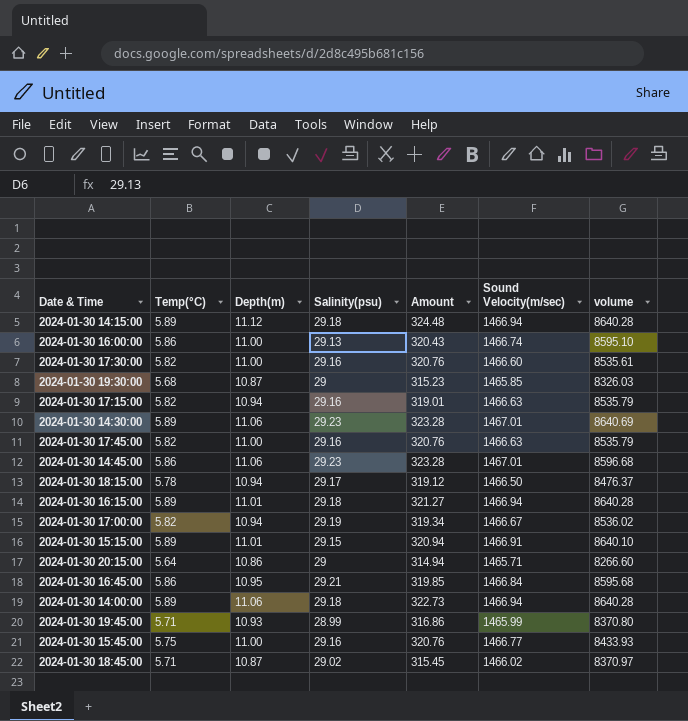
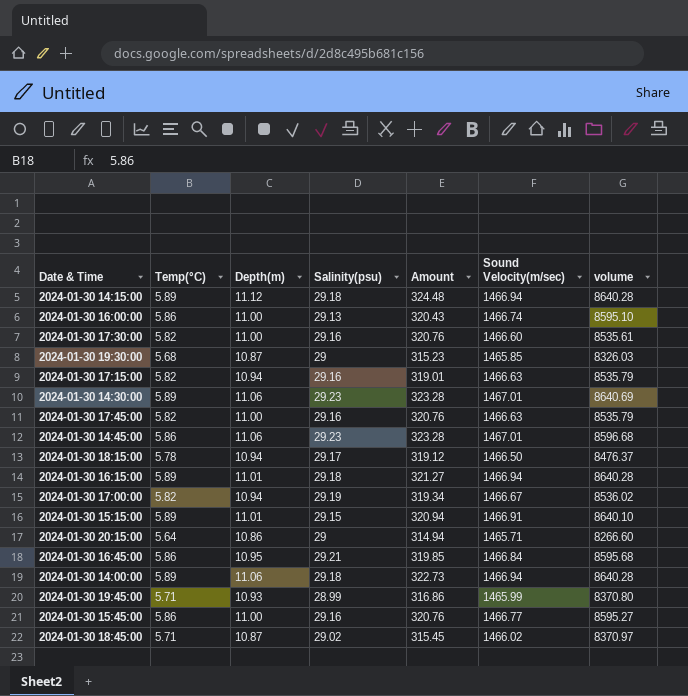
2024-01-30 15:45:00 | Temp(°C): 5.75 -> 5.86
2024-01-30 15:45:00 | volume: 8433.93 -> 8595.27

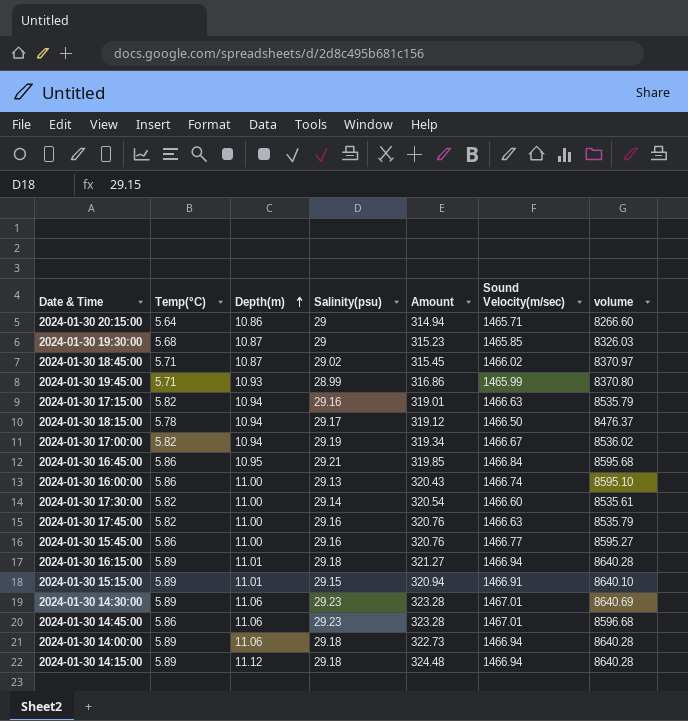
row order: none -> Depth(m) ascending
2024-01-30 17:30:00 | Salinity(psu): 29.16 -> 29.14
2024-01-30 17:30:00 | Amount: 320.76 -> 320.54

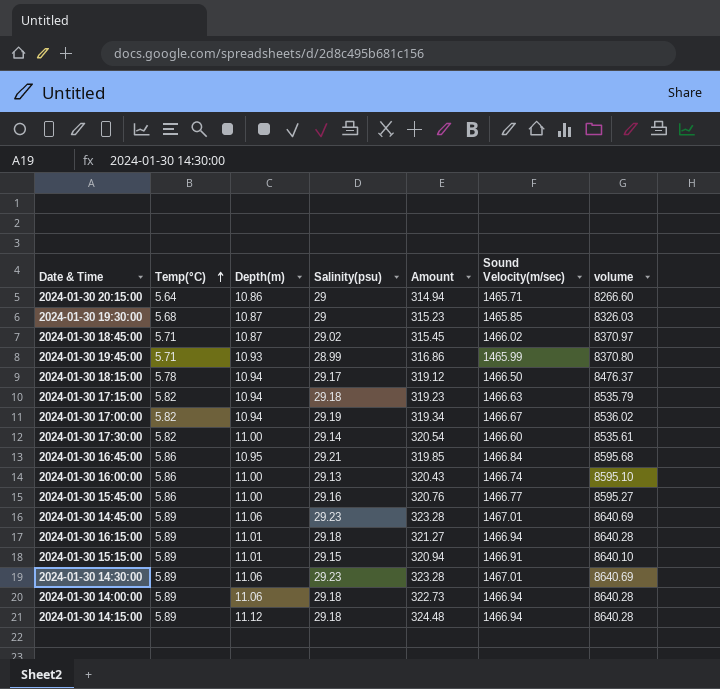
row order: Depth(m) ascending -> Temp(°C) ascending
row 2024-01-30 17:45:00: 5.82 | 11.00 | 29.16 | 320.76 | 1466.63 | 8535.79 -> none
2024-01-30 17:15:00 | Salinity(psu): 29.16 -> 29.18
2024-01-30 17:15:00 | Amount: 319.01 -> 319.23
2024-01-30 14:45:00 | Temp(°C): 5.86 -> 5.89
2024-01-30 14:45:00 | volume: 8596.68 -> 8640.69

